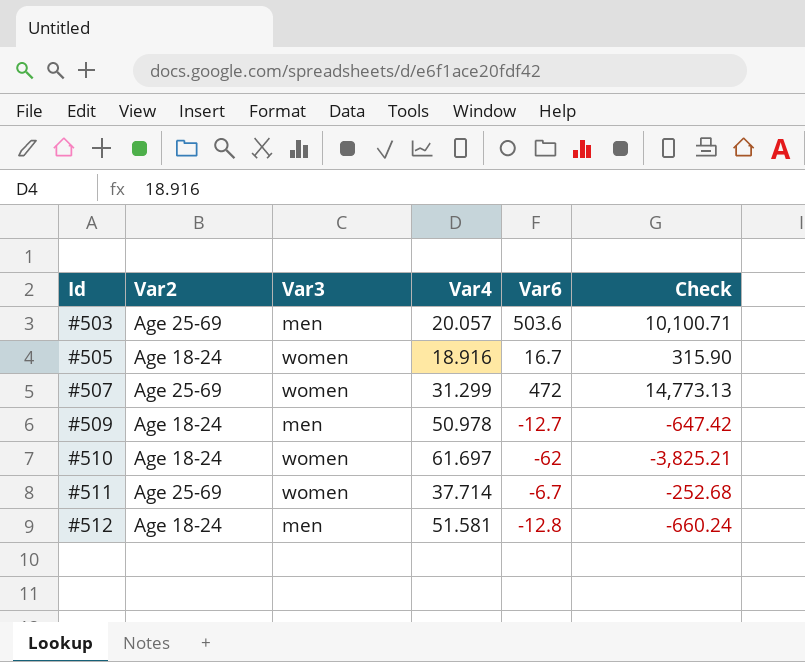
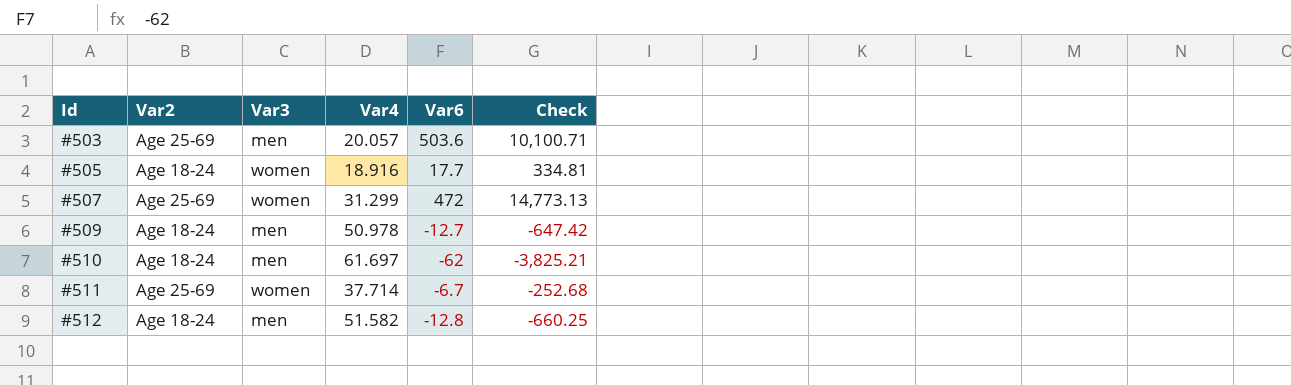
#505 | Var6: 16.7 -> 17.7
#505 | Check: 315.90 -> 334.81
#510 | Var3: women -> men
#512 | Var4: 51.581 -> 51.582
#512 | Check: -660.24 -> -660.25

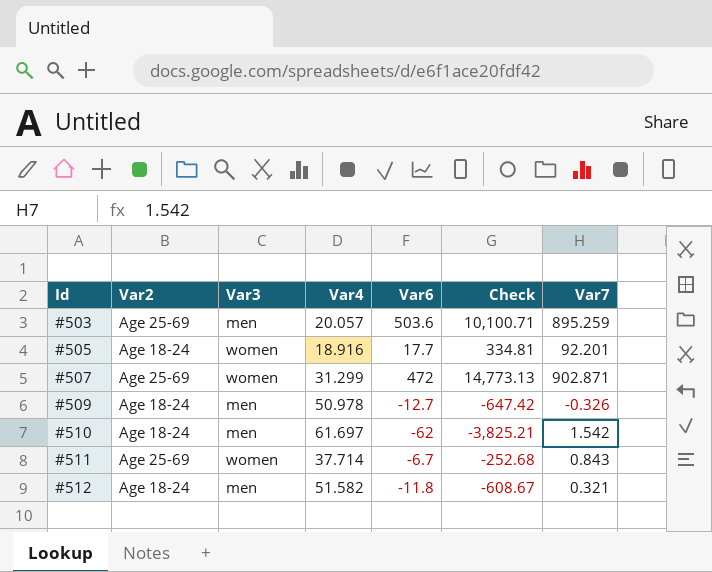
column Var7 | position: none -> 7
#512 | Var6: -12.8 -> -11.8
#512 | Check: -660.25 -> -608.67

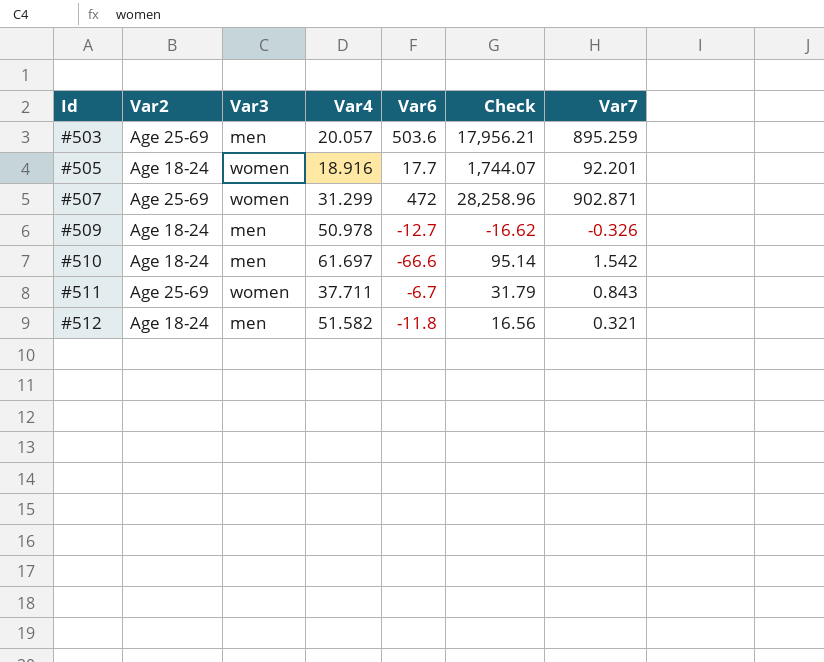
column Check | formula: [Var4] * [Var6] -> [Var4] * [Var7]
#510 | Var6: -62 -> -66.6
#511 | Var4: 37.714 -> 37.711

